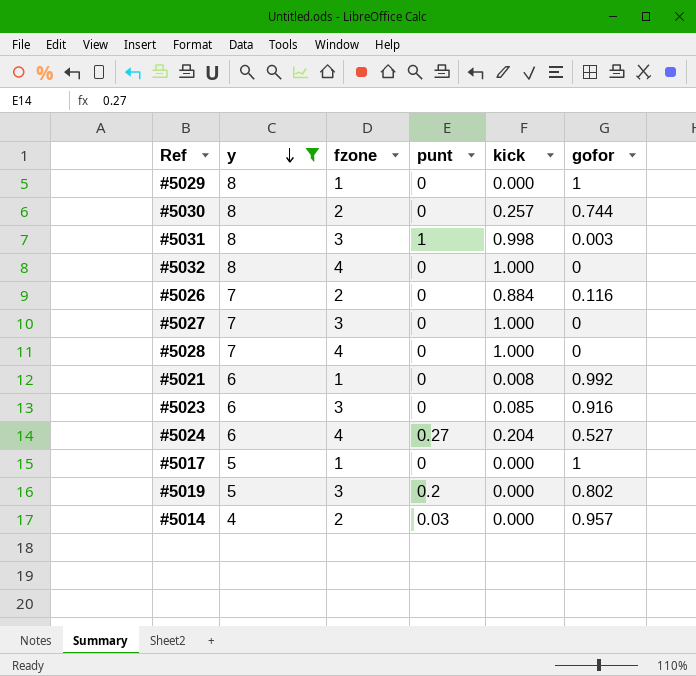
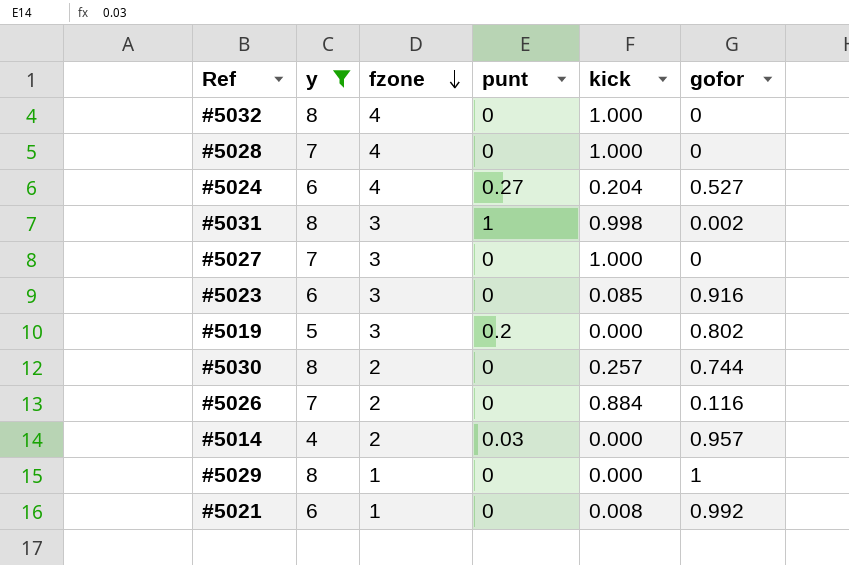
row order: y descending -> fzone descending
row #5017: 5 | 1 | 0 | 0.000 | 1 -> none
#5031 | gofor: 0.003 -> 0.002

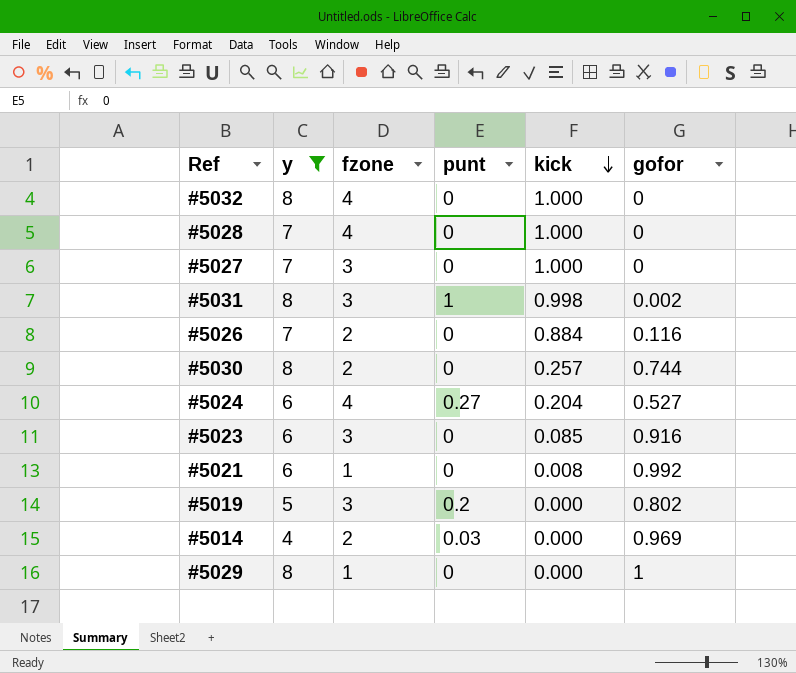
row order: fzone descending -> kick descending
#5014 | gofor: 0.957 -> 0.969

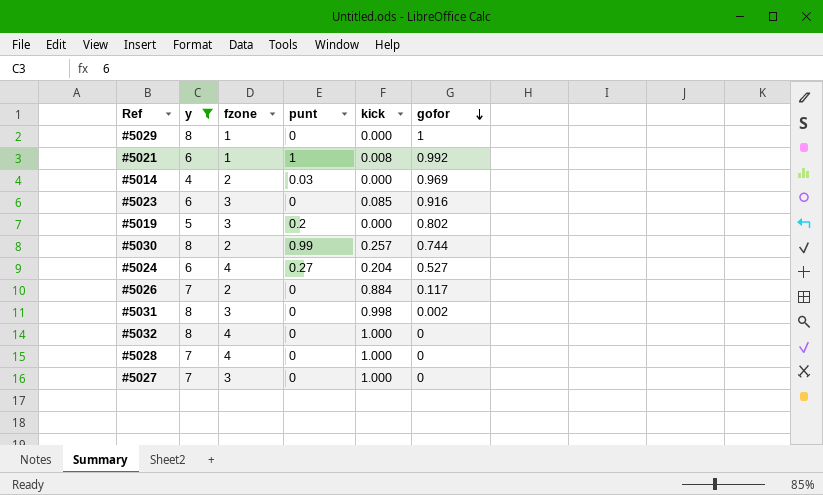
row order: kick descending -> gofor descending
#5021 | punt: 0 -> 1
#5030 | punt: 0 -> 0.99
#5026 | gofor: 0.116 -> 0.117
#5031 | punt: 1 -> 0

